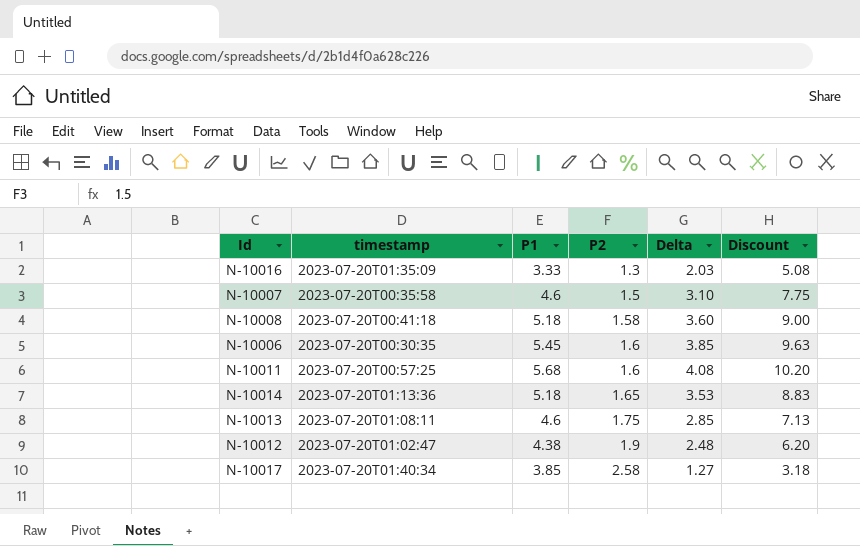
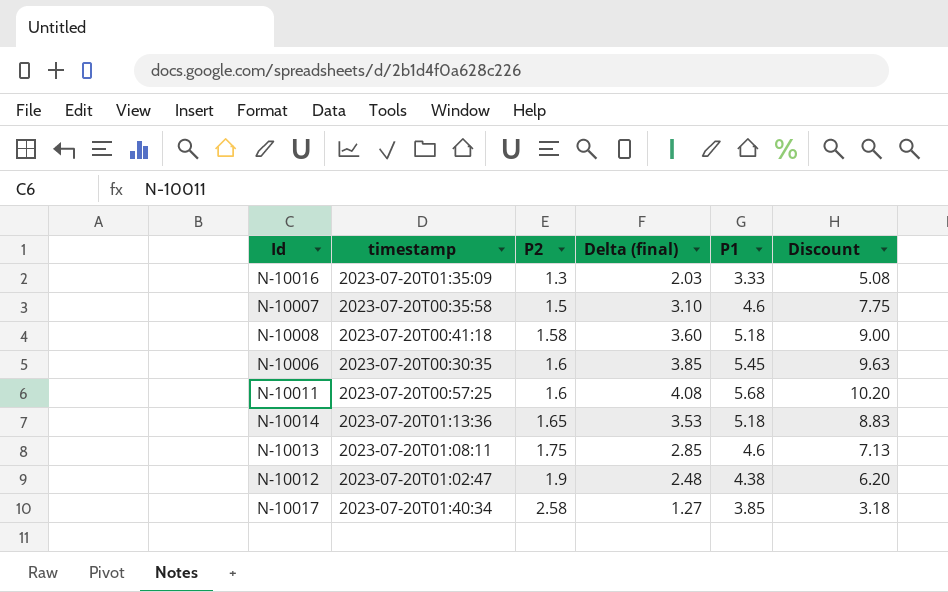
column name: Delta -> Delta (final)
column P1 | position: 3 -> 5

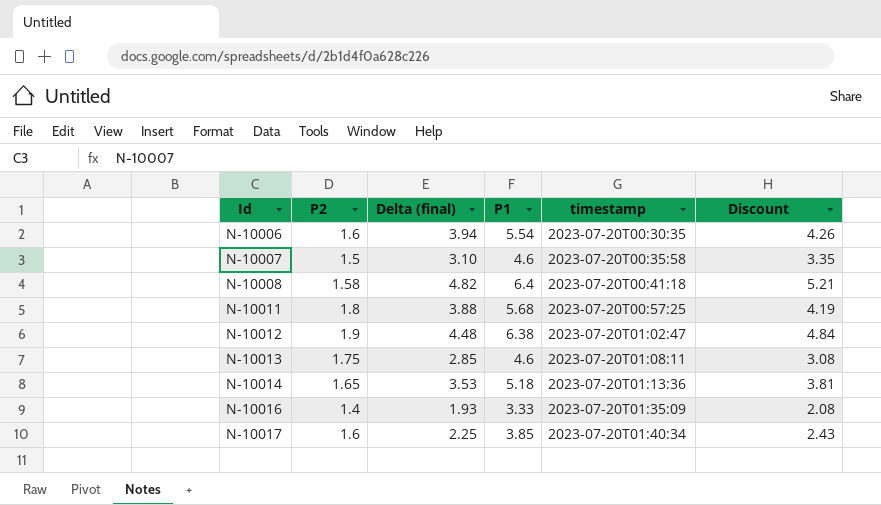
row order: P2 ascending -> Id ascending
column timestamp | position: 2 -> 5
column Discount | formula: [Delta (final)] * 2.5 -> [Delta (final)] * 1.08
N-10006 | Delta (final): 3.85 -> 3.94
N-10006 | P1: 5.45 -> 5.54
N-10008 | Delta (final): 3.60 -> 4.82
N-10008 | P1: 5.18 -> 6.4
N-10011 | P2: 1.6 -> 1.8
N-10011 | Delta (final): 4.08 -> 3.88
N-10012 | Delta (final): 2.48 -> 4.48
N-10012 | P1: 4.38 -> 6.38
N-10016 | P2: 1.3 -> 1.4
N-10016 | Delta (final): 2.03 -> 1.93
N-10017 | P2: 2.58 -> 1.6
N-10017 | Delta (final): 1.27 -> 2.25

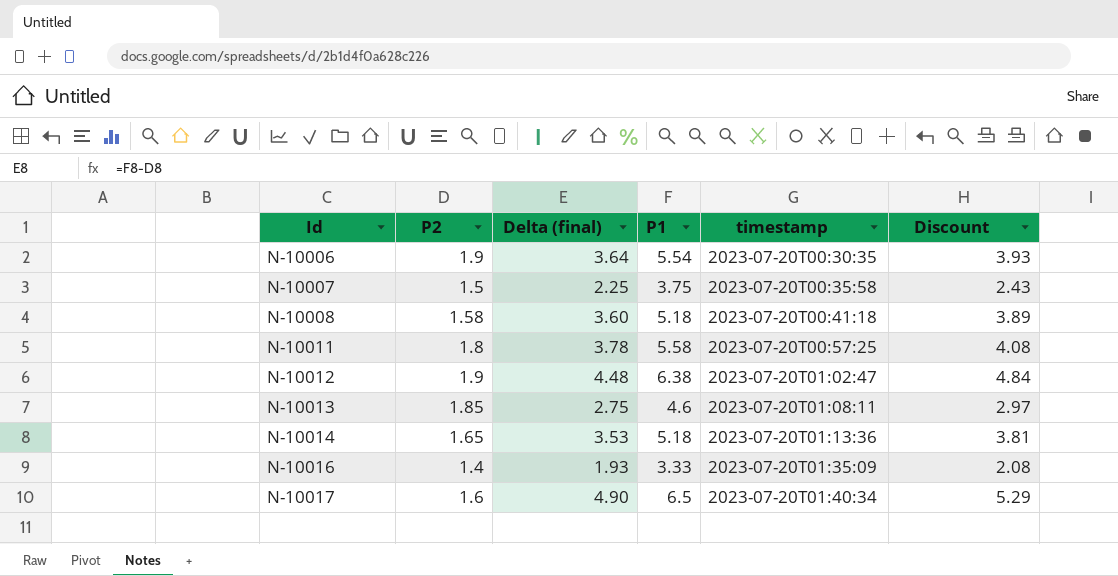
N-10006 | P2: 1.6 -> 1.9
N-10006 | Delta (final): 3.94 -> 3.64
N-10006 | Discount: 4.26 -> 3.93
N-10007 | Delta (final): 3.10 -> 2.25
N-10007 | P1: 4.6 -> 3.75
N-10007 | Discount: 3.35 -> 2.43
N-10008 | Delta (final): 4.82 -> 3.60
N-10008 | P1: 6.4 -> 5.18
N-10008 | Discount: 5.21 -> 3.89
N-10011 | Delta (final): 3.88 -> 3.78
N-10011 | P1: 5.68 -> 5.58
N-10011 | Discount: 4.19 -> 4.08
N-10013 | P2: 1.75 -> 1.85
N-10013 | Delta (final): 2.85 -> 2.75
N-10013 | Discount: 3.08 -> 2.97
N-10017 | Delta (final): 2.25 -> 4.90
N-10017 | P1: 3.85 -> 6.5
N-10017 | Discount: 2.43 -> 5.29

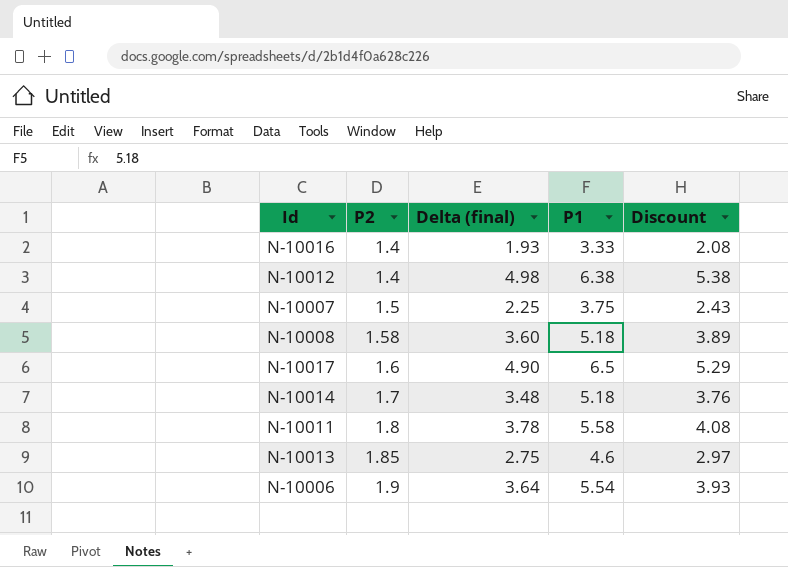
row order: Id ascending -> P2 ascending
column timestamp | position: 5 -> none
N-10012 | P2: 1.9 -> 1.4
N-10012 | Delta (final): 4.48 -> 4.98
N-10012 | Discount: 4.84 -> 5.38
N-10014 | P2: 1.65 -> 1.7
N-10014 | Delta (final): 3.53 -> 3.48
N-10014 | Discount: 3.81 -> 3.76

